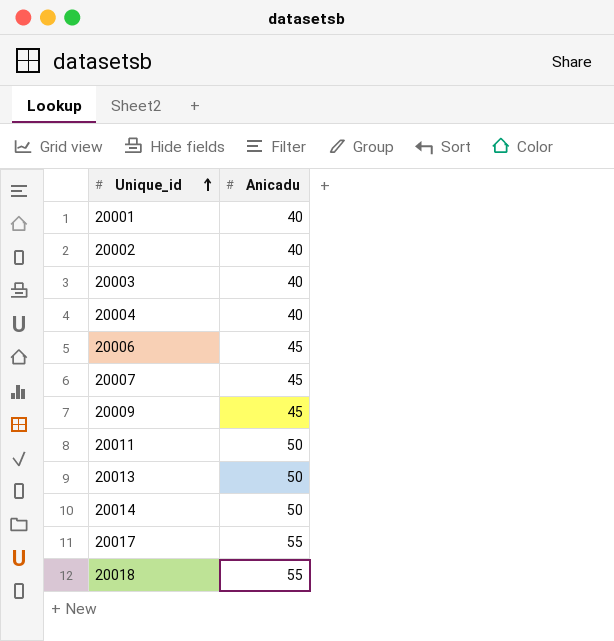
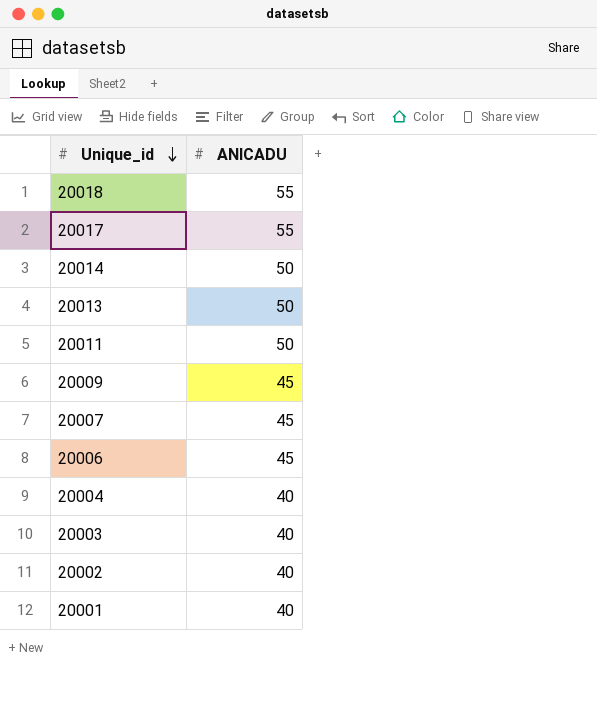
row order: Unique_id ascending -> Unique_id descending
column name: Anicadu -> ANICADU

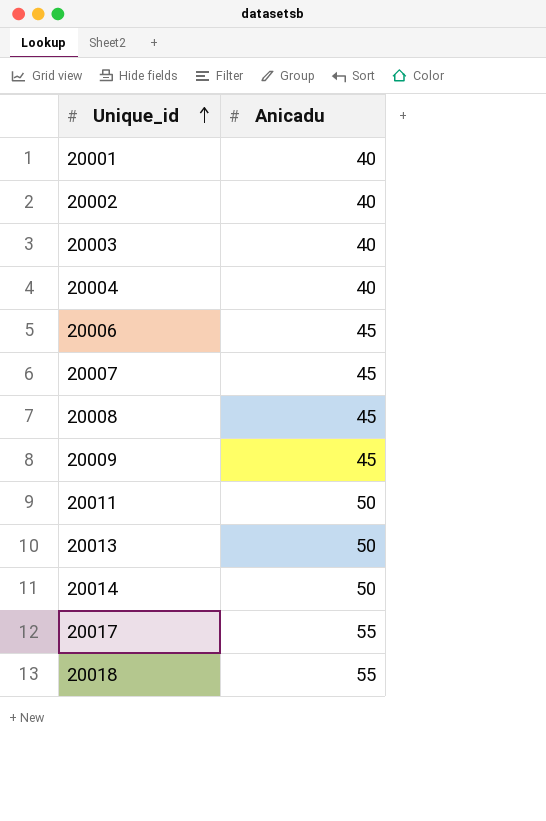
row order: Unique_id descending -> Unique_id ascending
column name: ANICADU -> Anicadu
row 20008: none -> 45

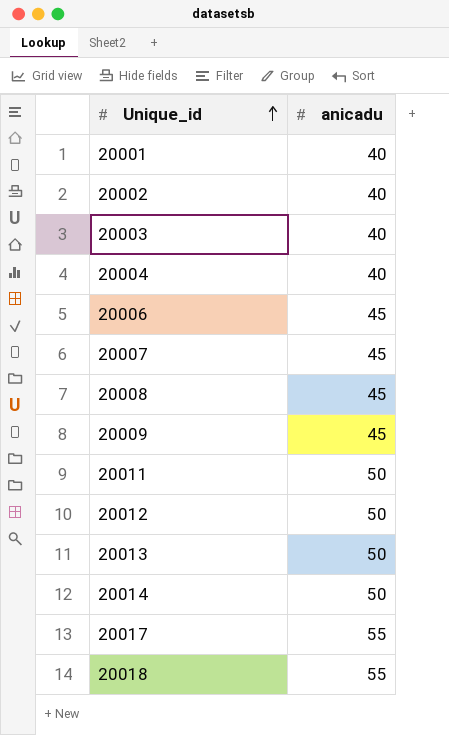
column name: Anicadu -> anicadu
row 20012: none -> 50

